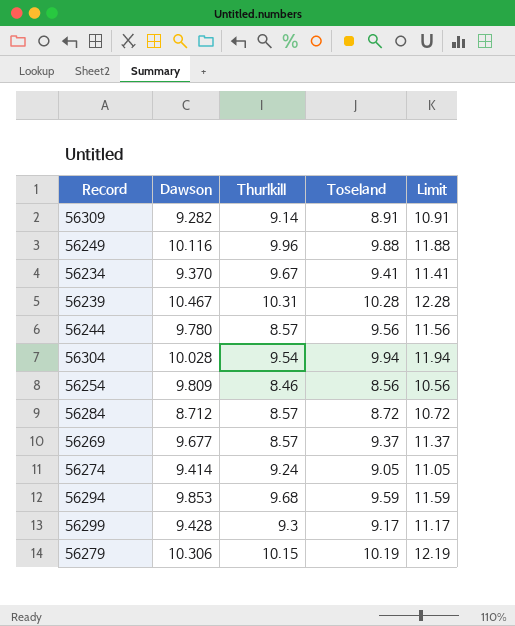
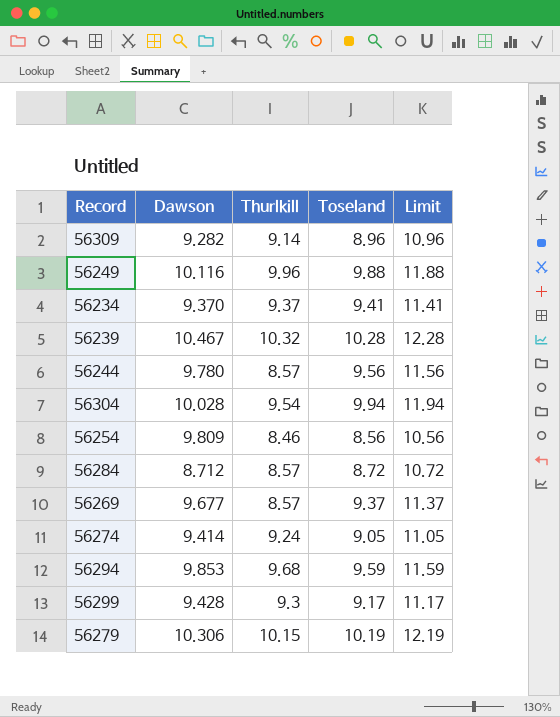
56309 | Toseland: 8.91 -> 8.96
56309 | Limit: 10.91 -> 10.96
56234 | Thurlkill: 9.67 -> 9.37
56239 | Thurlkill: 10.31 -> 10.32

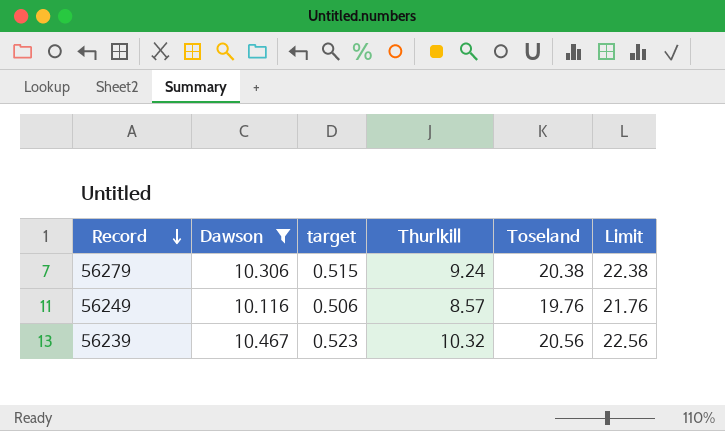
filter: none -> Dawson >= 10.116
row order: none -> Record descending
column target | formula: none -> [Dawson] * 0.05
56279 | Thurlkill: 10.15 -> 9.24
56279 | Toseland: 10.19 -> 20.38
56279 | Limit: 12.19 -> 22.38
56249 | Thurlkill: 9.96 -> 8.57
56249 | Toseland: 9.88 -> 19.76
56249 | Limit: 11.88 -> 21.76
56239 | Toseland: 10.28 -> 20.56
56239 | Limit: 12.28 -> 22.56

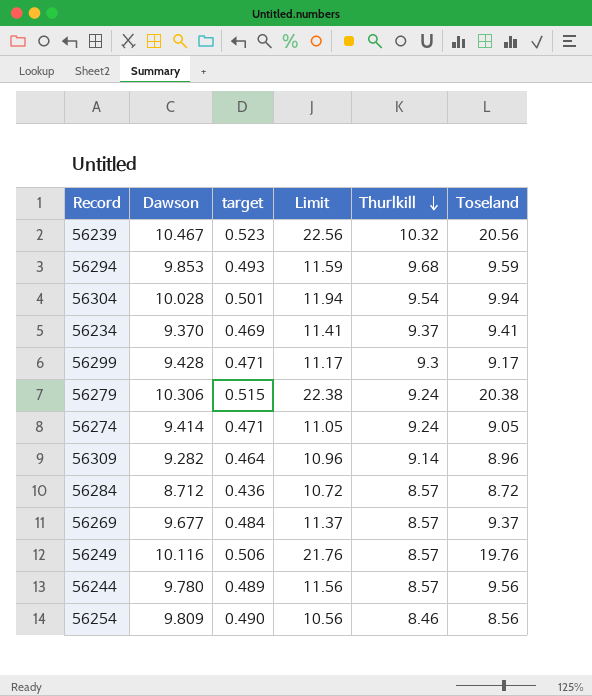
filter: Dawson >= 10.116 -> none
row order: Record descending -> Thurlkill descending
column Limit | position: 6 -> 4

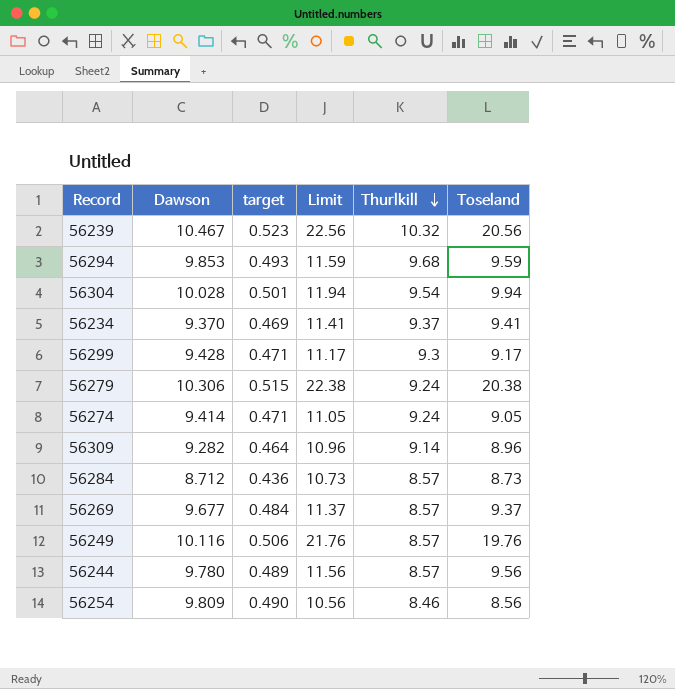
56284 | Limit: 10.72 -> 10.73
56284 | Toseland: 8.72 -> 8.73

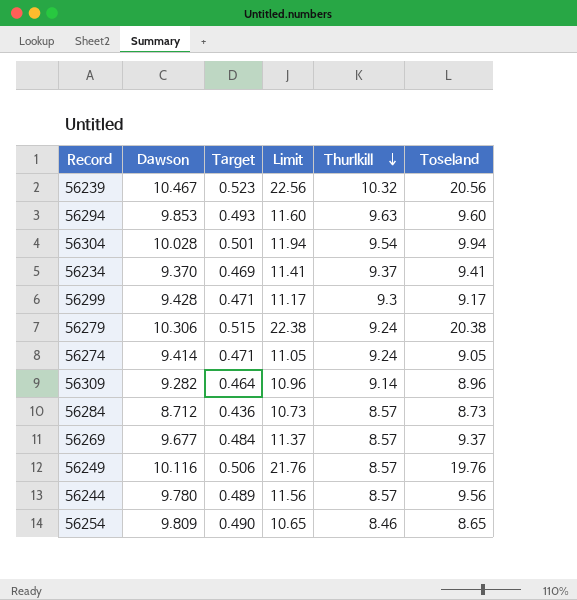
column name: target -> Target
56294 | Limit: 11.59 -> 11.60
56294 | Thurlkill: 9.68 -> 9.63
56294 | Toseland: 9.59 -> 9.60
56254 | Limit: 10.56 -> 10.65
56254 | Toseland: 8.56 -> 8.65

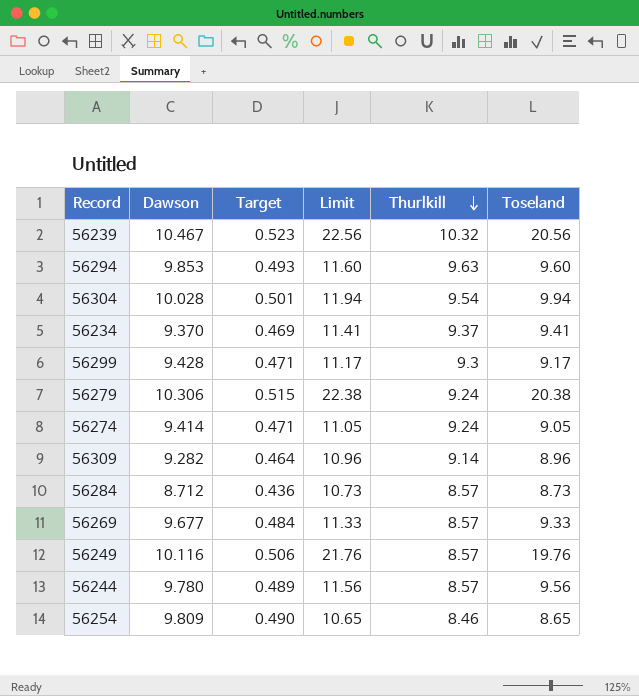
56269 | Limit: 11.37 -> 11.33
56269 | Toseland: 9.37 -> 9.33

